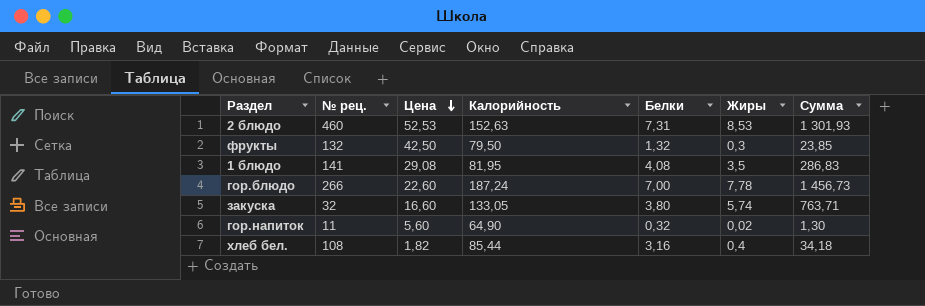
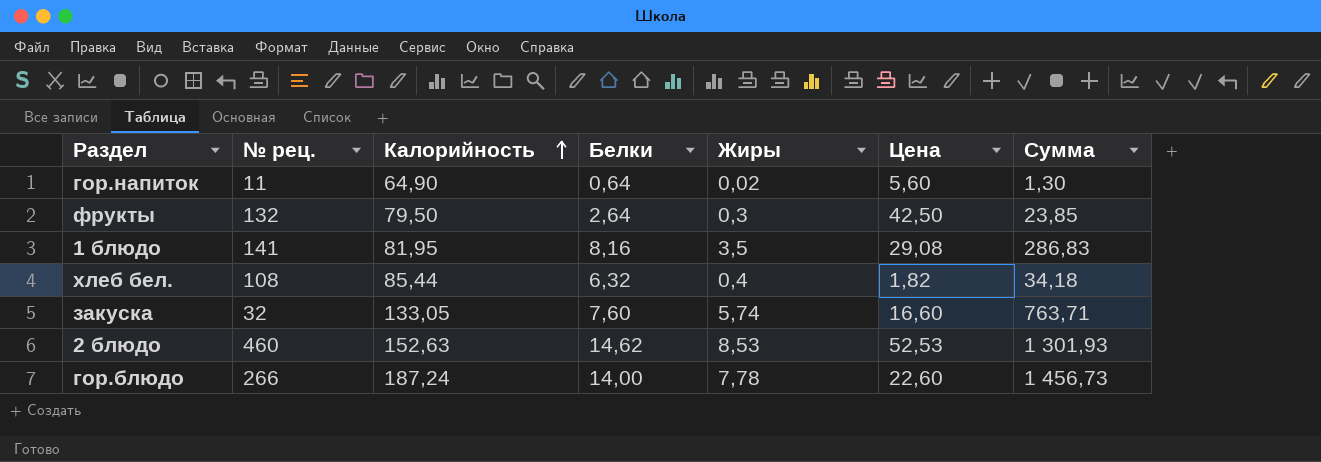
row order: Цена descending -> Калорийность ascending
column Цена | position: 3 -> 6
гор.напиток | Белки: 0,32 -> 0,64
фрукты | Белки: 1,32 -> 2,64
1 блюдо | Белки: 4,08 -> 8,16
хлеб бел. | Белки: 3,16 -> 6,32
закуска | Белки: 3,80 -> 7,60
2 блюдо | Белки: 7,31 -> 14,62
гор.блюдо | Белки: 7,00 -> 14,00

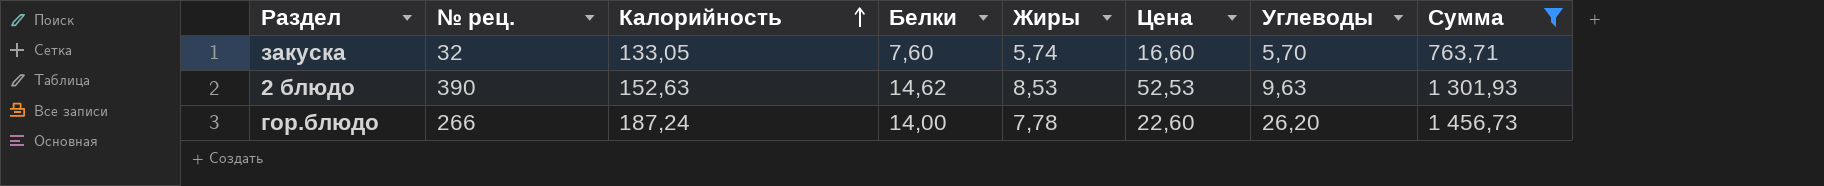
filter: none -> Сумма >= 763,71
column Углеводы | position: none -> 7
2 блюдо | № рец.: 460 -> 390

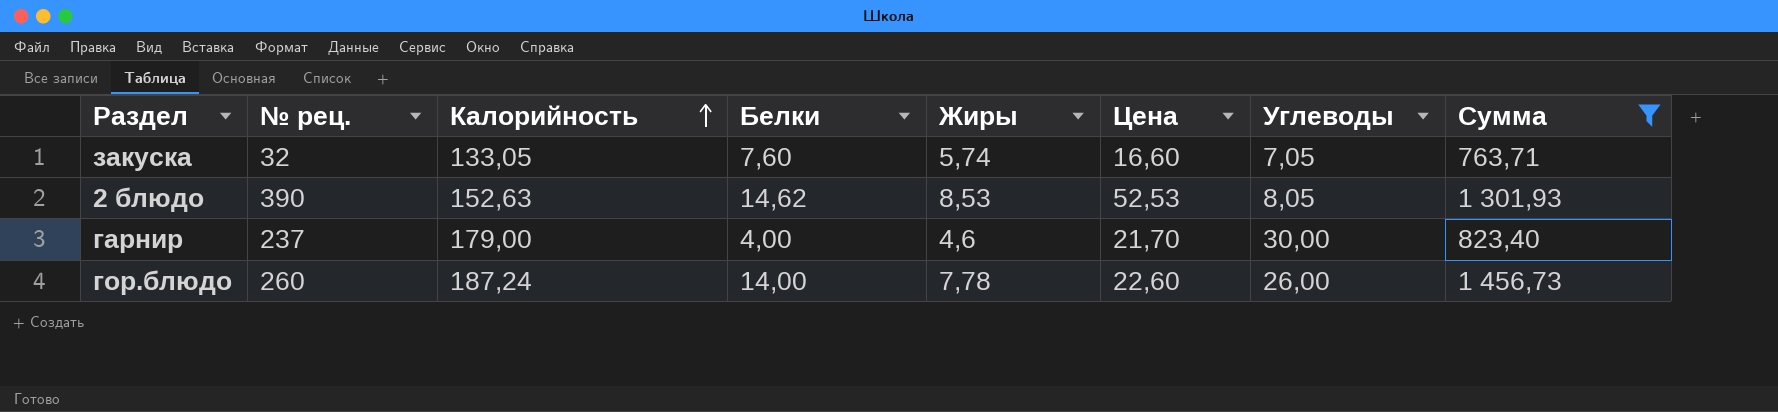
закуска | Углеводы: 5,70 -> 7,05
2 блюдо | Углеводы: 9,63 -> 8,05
row гарнир: none -> 237 | 179,00 | 4,00 | 4,6 | 21,70 | 30,00 | 823,40
гор.блюдо | № рец.: 266 -> 260
гор.блюдо | Углеводы: 26,20 -> 26,00

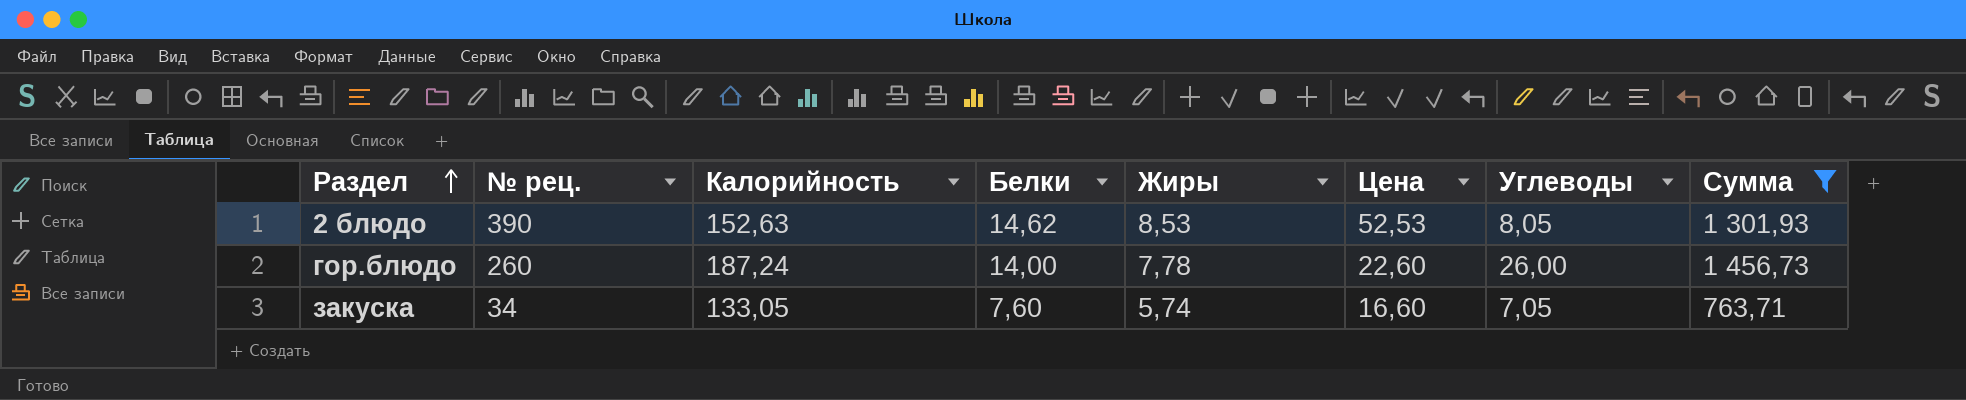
row order: Калорийность ascending -> Раздел ascending
row гарнир: 237 | 179,00 | 4,00 | 4,6 | 21,70 | 30,00 | 823,40 -> none
закуска | № рец.: 32 -> 34

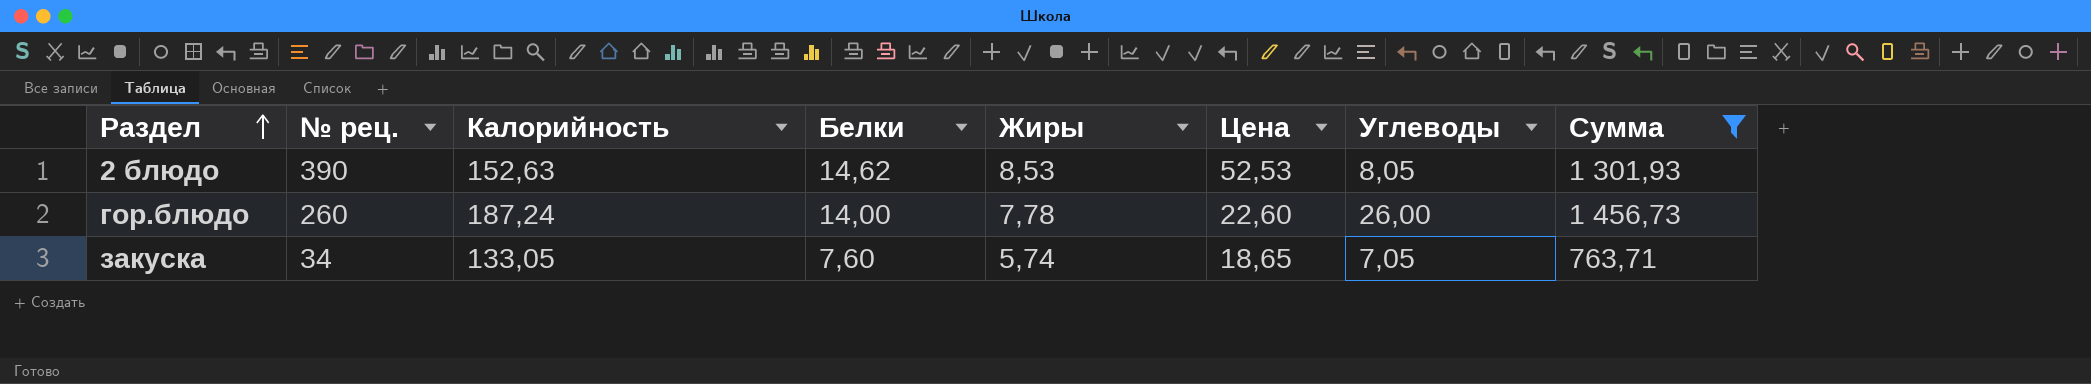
закуска | Цена: 16,60 -> 18,65

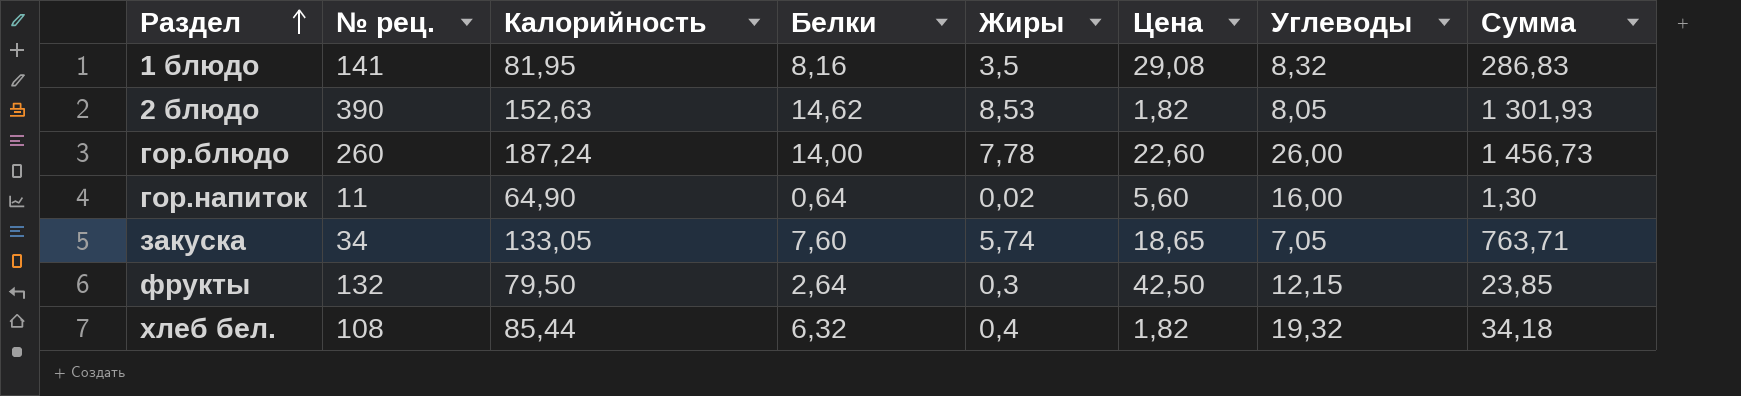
filter: Сумма >= 763,71 -> none
2 блюдо | Цена: 52,53 -> 1,82

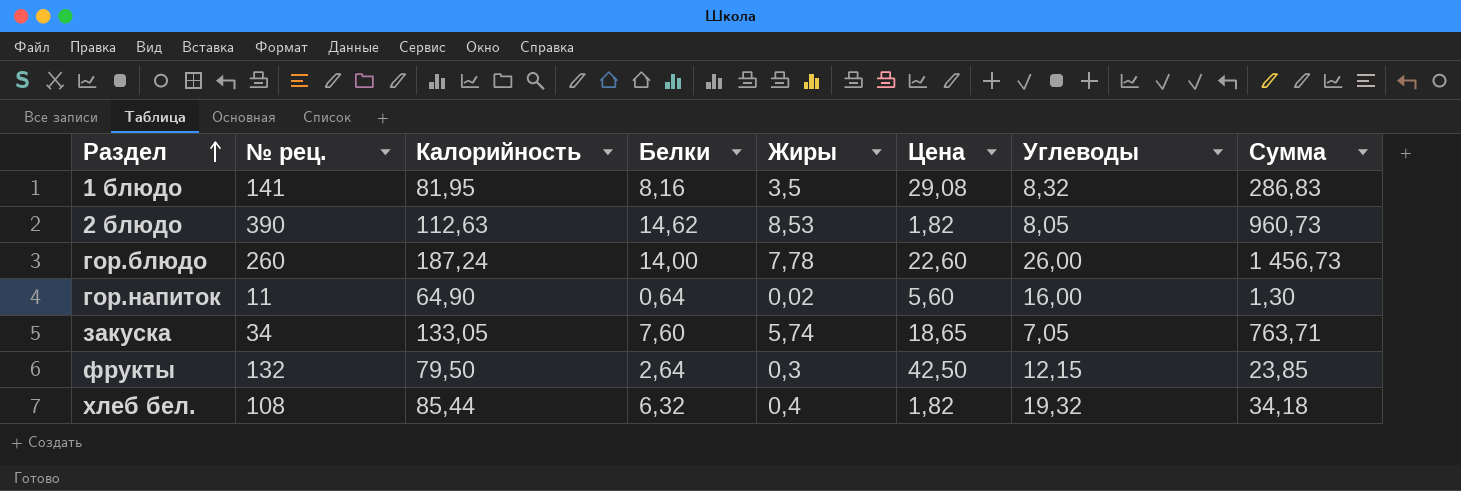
2 блюдо | Калорийность: 152,63 -> 112,63
2 блюдо | Сумма: 1 301,93 -> 960,73

